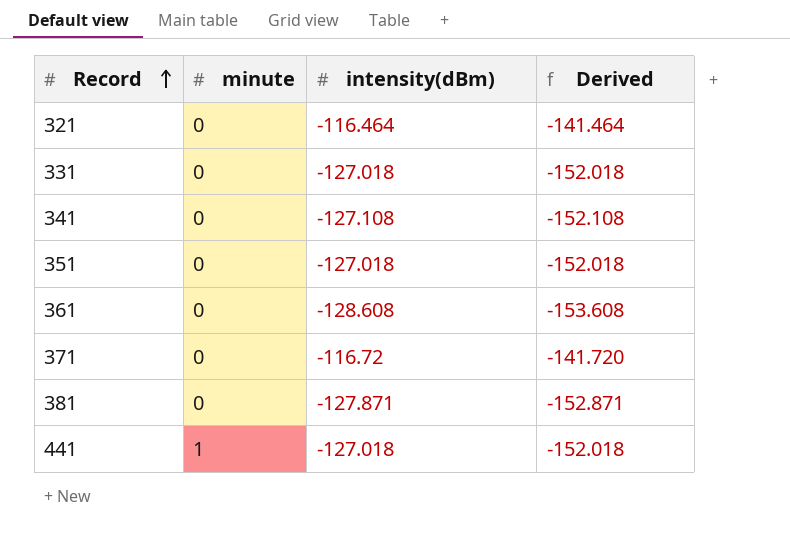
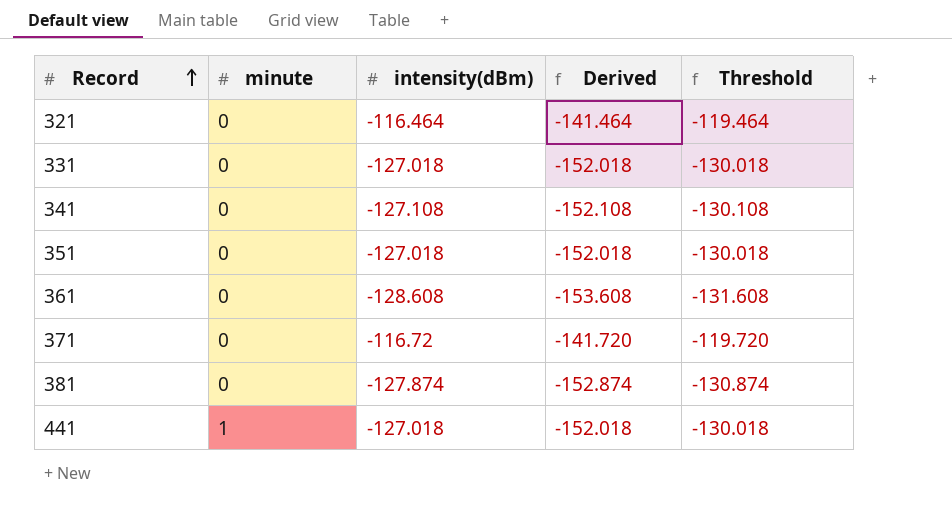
column Threshold | formula: none -> [intensity(dBm)] - 3
381 | intensity(dBm): -127.871 -> -127.874
381 | Derived: -152.871 -> -152.874

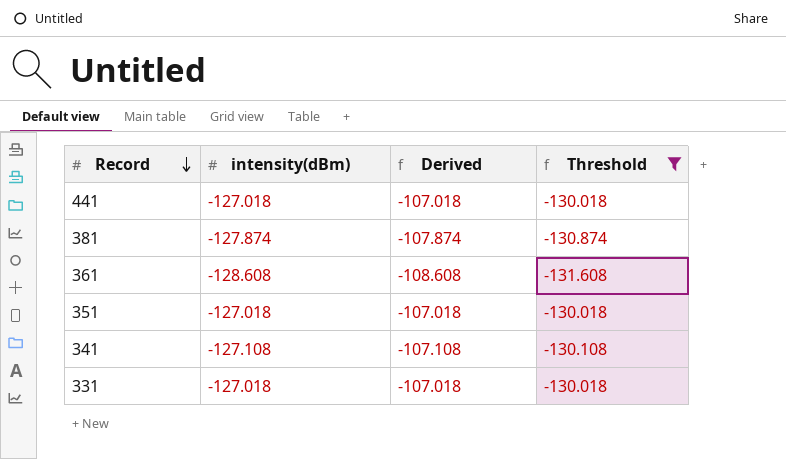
filter: none -> Threshold <= -130.018
row order: Record ascending -> Record descending
column minute | position: 2 -> none
column Derived | formula: [intensity(dBm)] - 25 -> [intensity(dBm)] + 20

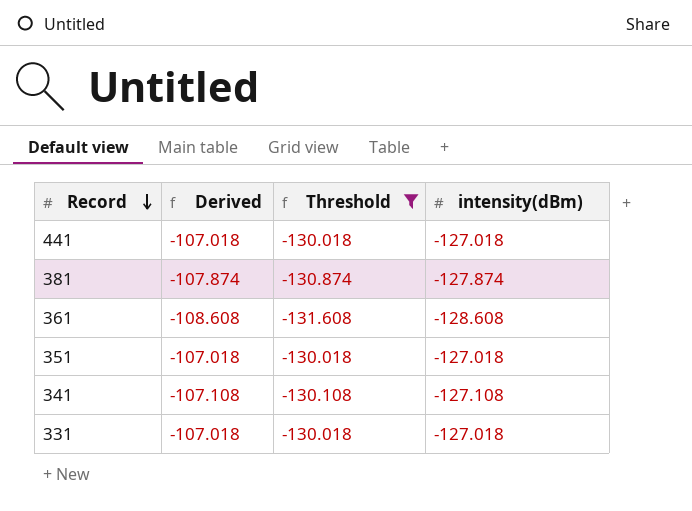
column intensity(dBm) | position: 2 -> 4

